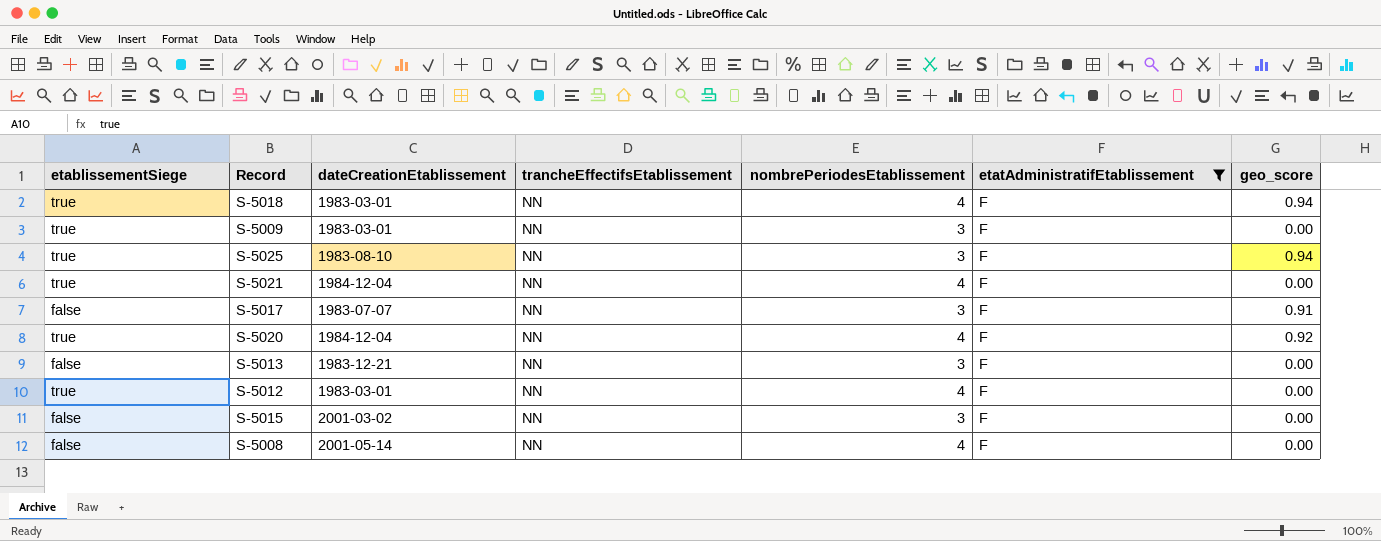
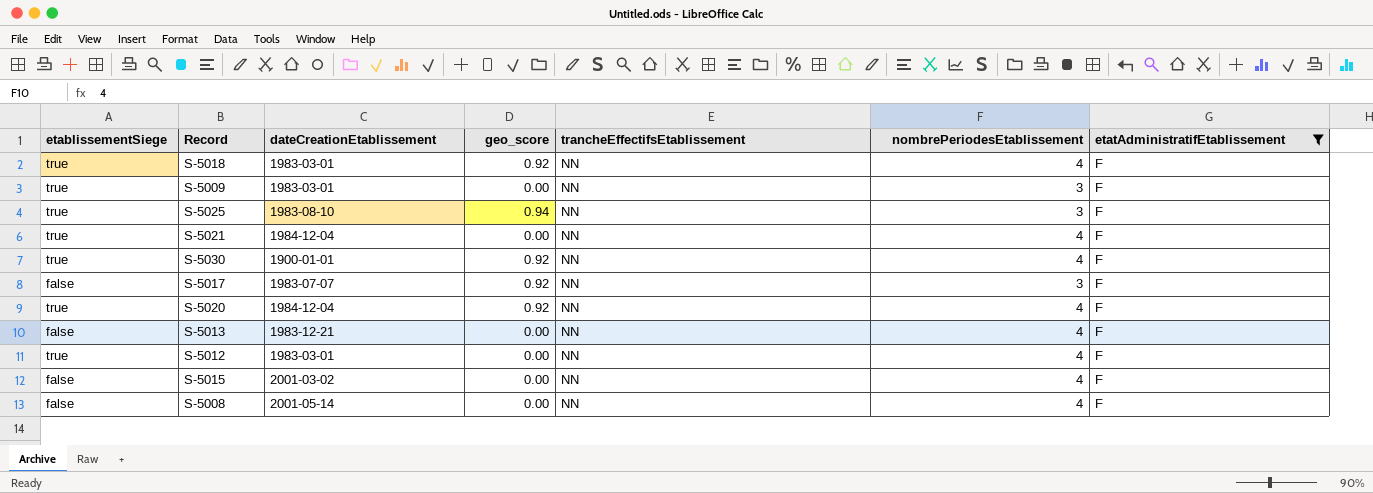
column geo_score | position: 7 -> 4
S-5018 | geo_score: 0.94 -> 0.92
row S-5030: none -> true | 1900-01-01 | 0.92 | NN | 4 | F
S-5017 | geo_score: 0.91 -> 0.92
S-5013 | nombrePeriodesEtablissement: 3 -> 4
S-5015 | nombrePeriodesEtablissement: 3 -> 4

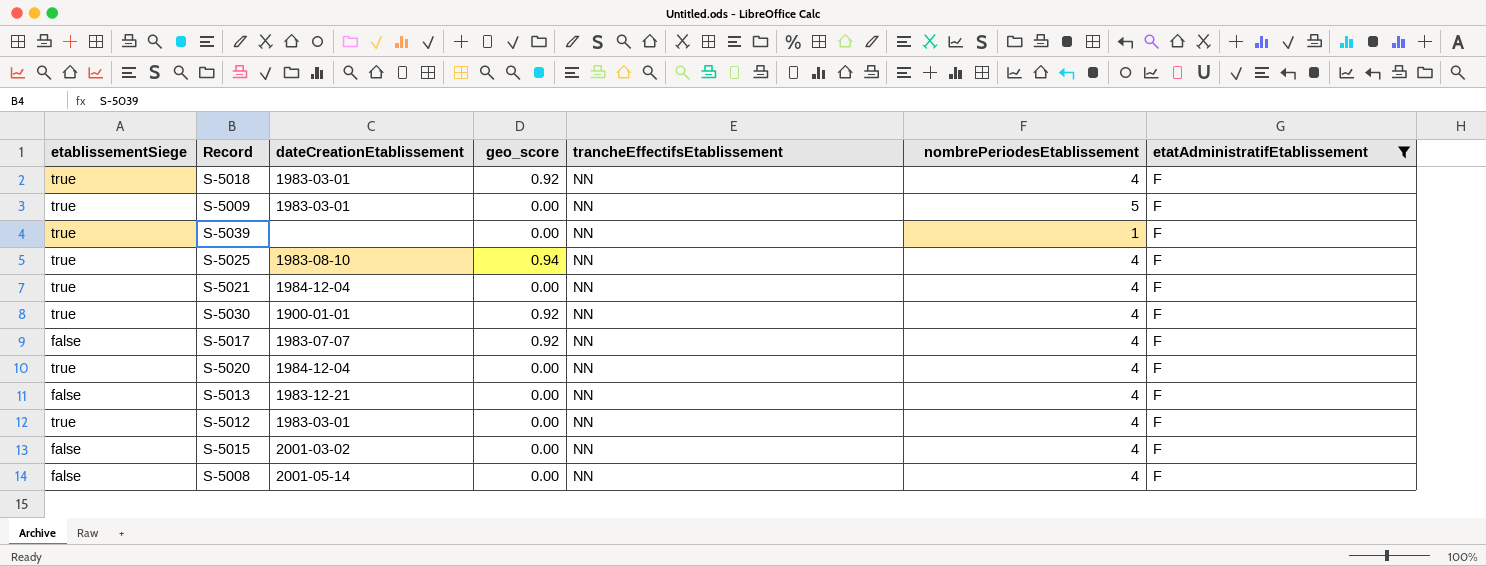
S-5009 | nombrePeriodesEtablissement: 3 -> 5
row S-5039: none -> true | none | 0.00 | NN | 1 | F
S-5025 | nombrePeriodesEtablissement: 3 -> 4
S-5017 | nombrePeriodesEtablissement: 3 -> 4
S-5020 | geo_score: 0.92 -> 0.00

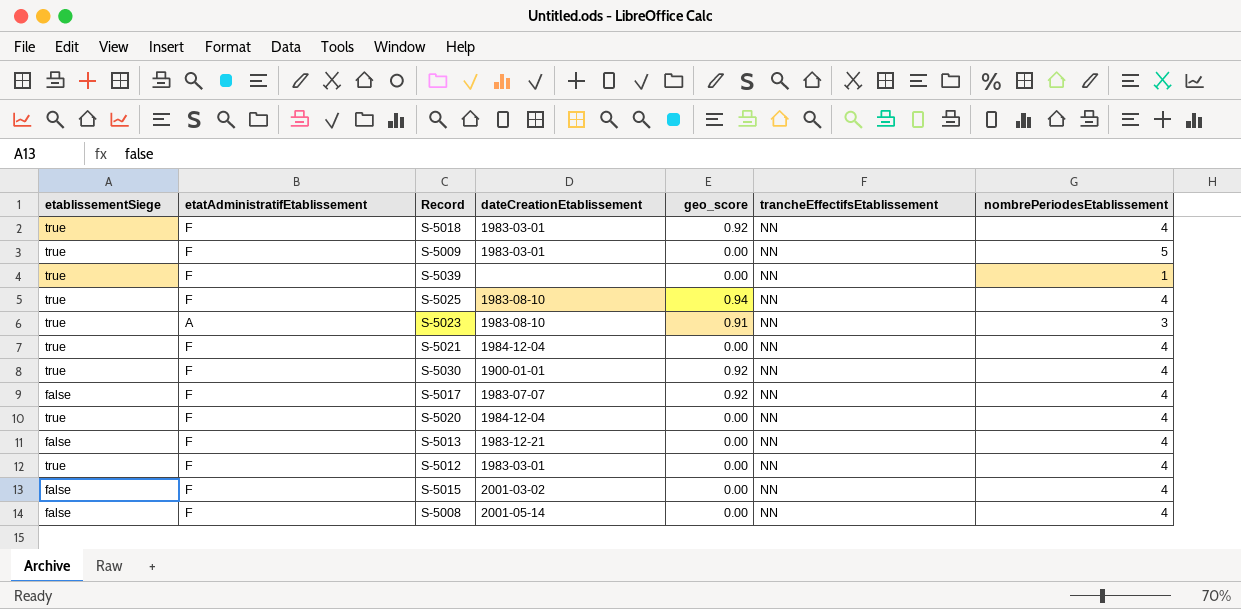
filter: etatAdministratifEtablissement = F -> none
column etatAdministratifEtablissement | position: 7 -> 2

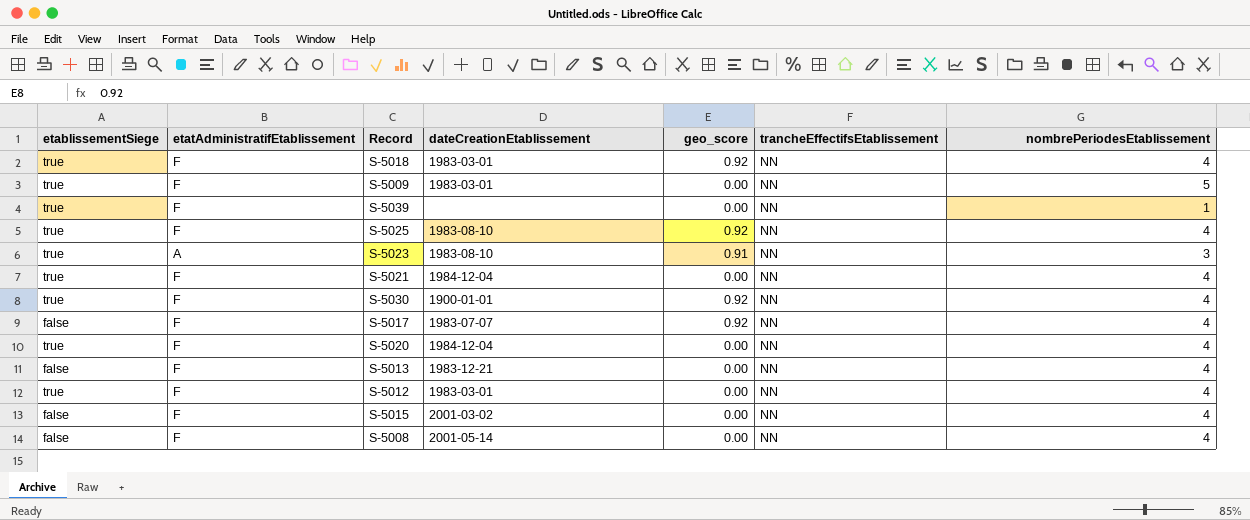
S-5025 | geo_score: 0.94 -> 0.92

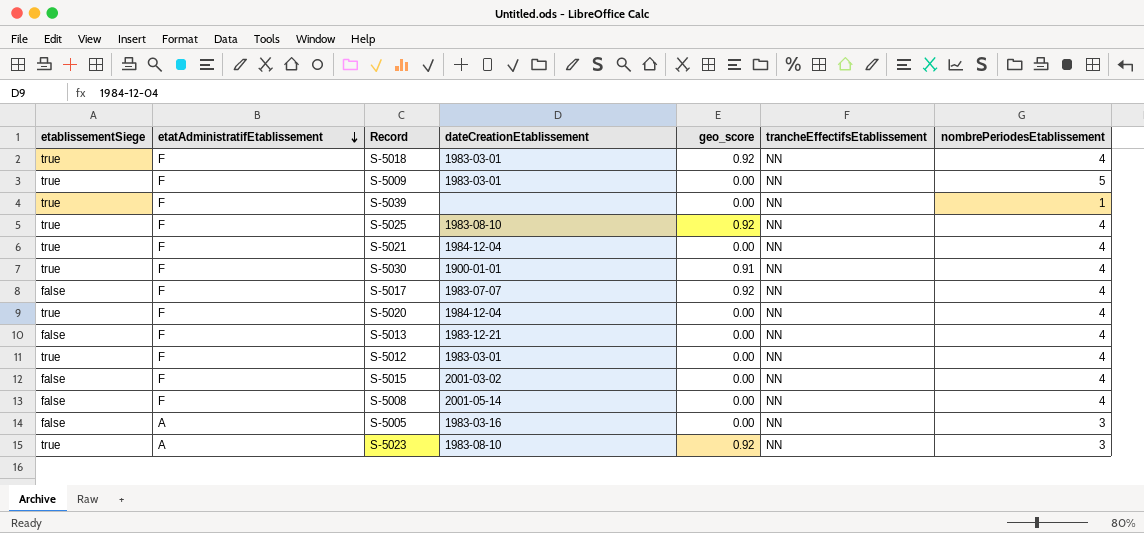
row order: none -> etatAdministratifEtablissement descending
S-5030 | geo_score: 0.92 -> 0.91
row S-5005: none -> false | A | 1983-03-16 | 0.00 | NN | 3
S-5023 | geo_score: 0.91 -> 0.92

